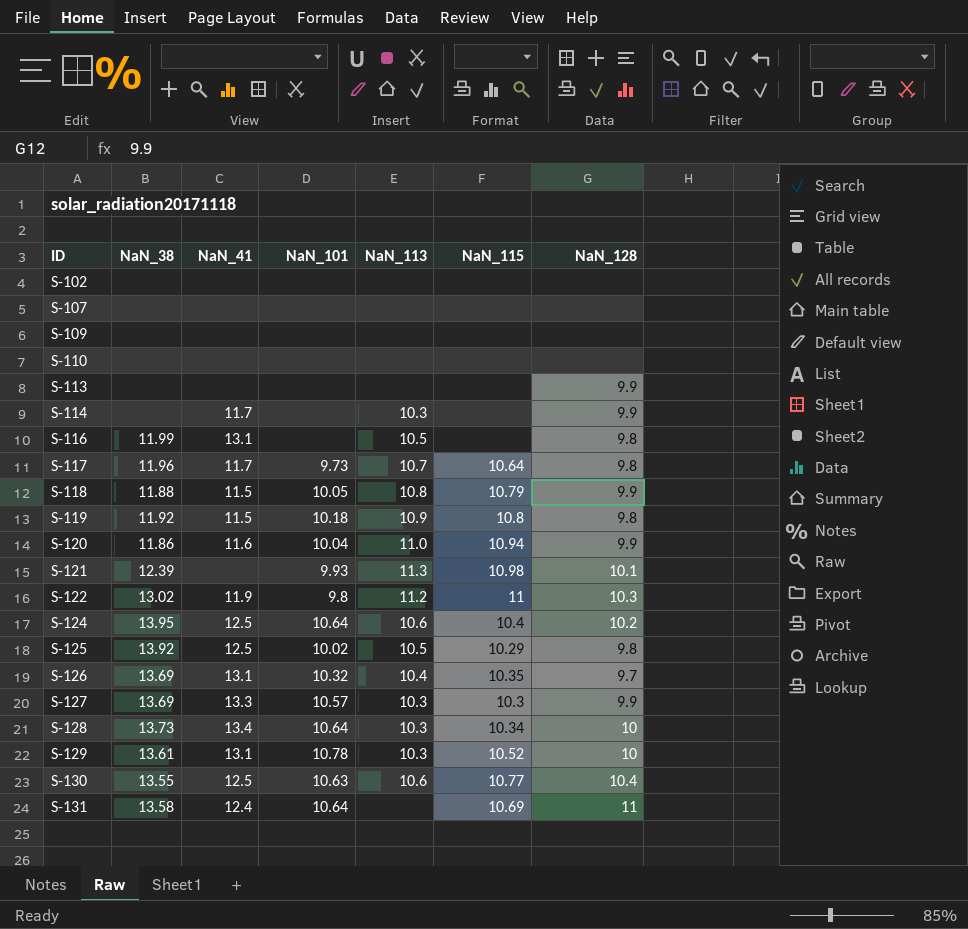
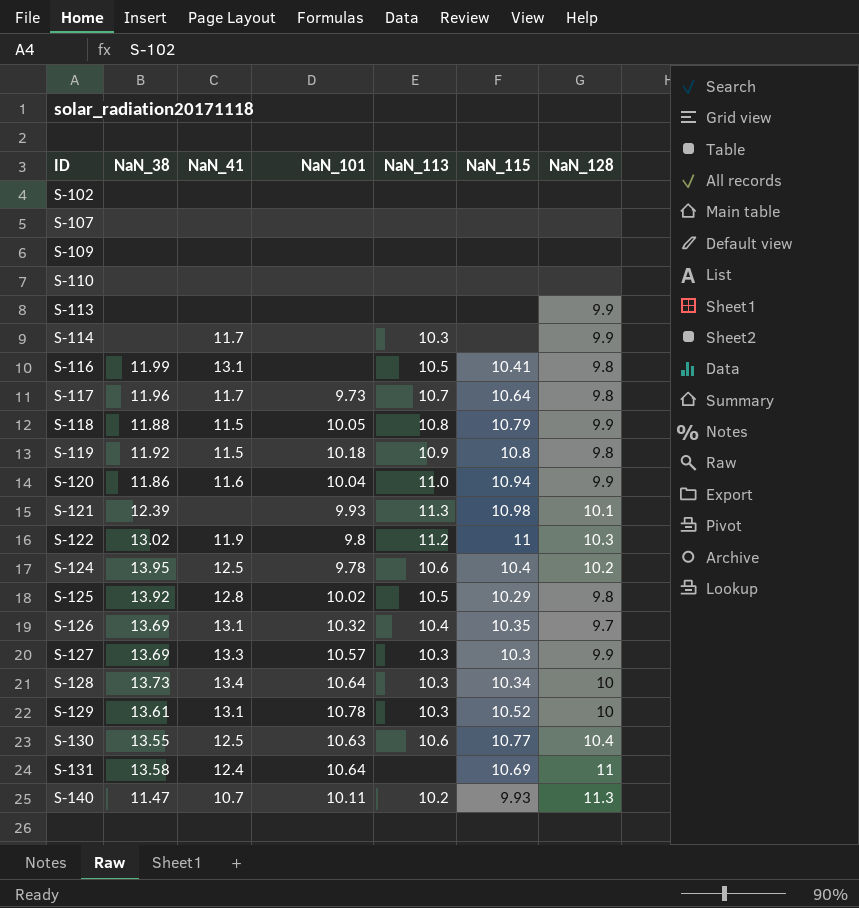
S-116 | NaN_115: none -> 10.41
S-124 | NaN_101: 10.64 -> 9.78
S-125 | NaN_41: 12.5 -> 12.8
row S-140: none -> 11.47 | 10.7 | 10.11 | 10.2 | 9.93 | 11.3

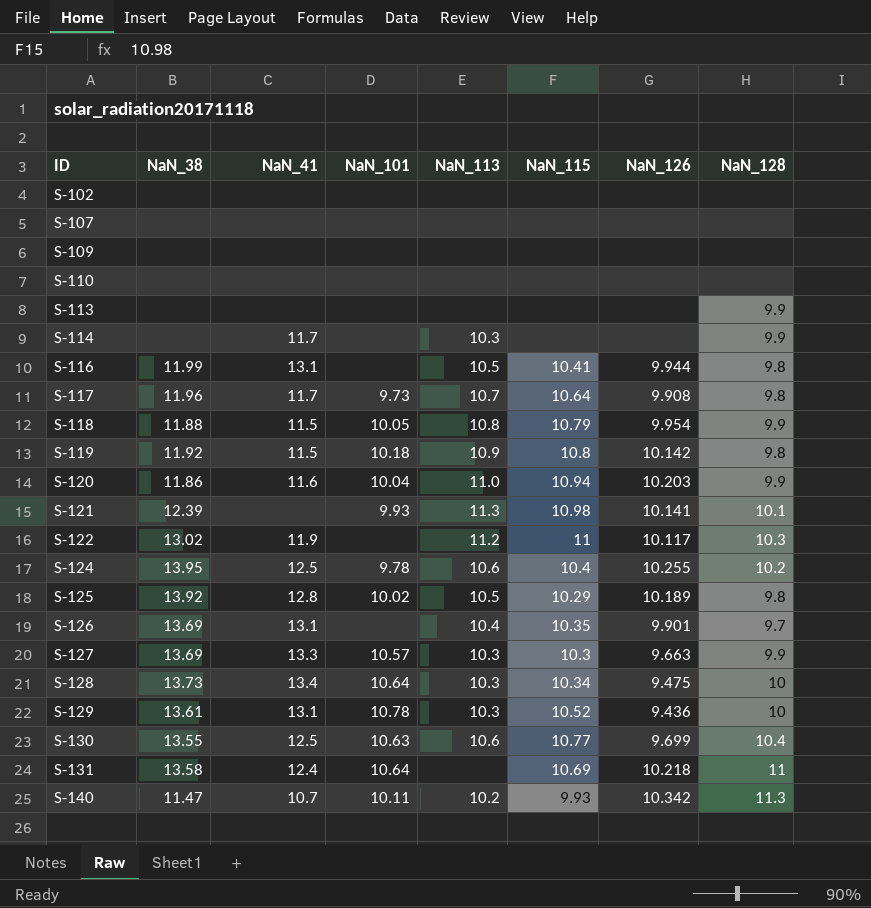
column NaN_126 | position: none -> 7
S-122 | NaN_101: 9.8 -> none
S-126 | NaN_101: 10.32 -> none

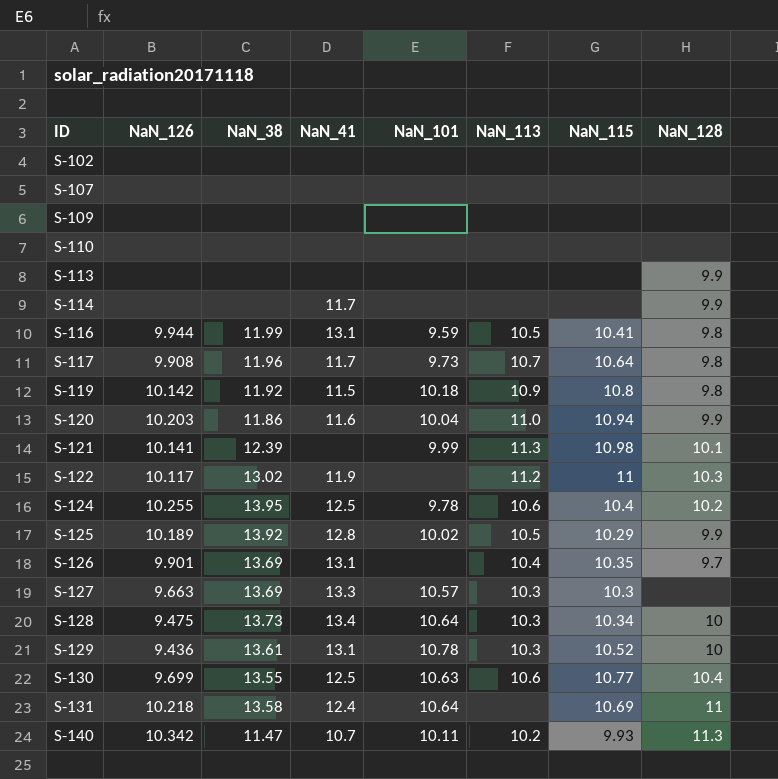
column NaN_126 | position: 7 -> 2
row S-118: 11.88 | 11.5 | 10.05 | 10.8 | 10.79 | 9.954 | 9.9 -> none
S-114 | NaN_113: 10.3 -> none
S-116 | NaN_101: none -> 9.59
S-121 | NaN_101: 9.93 -> 9.99
S-125 | NaN_128: 9.8 -> 9.9
S-127 | NaN_128: 9.9 -> none

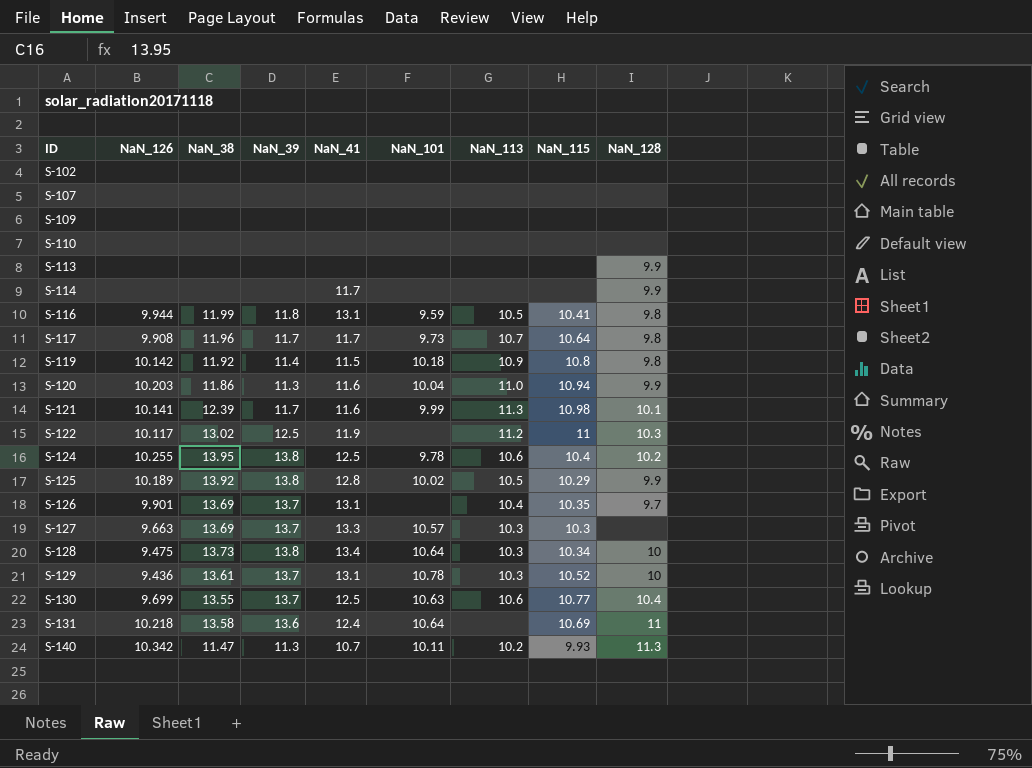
column NaN_39 | position: none -> 4
S-121 | NaN_41: none -> 11.6

